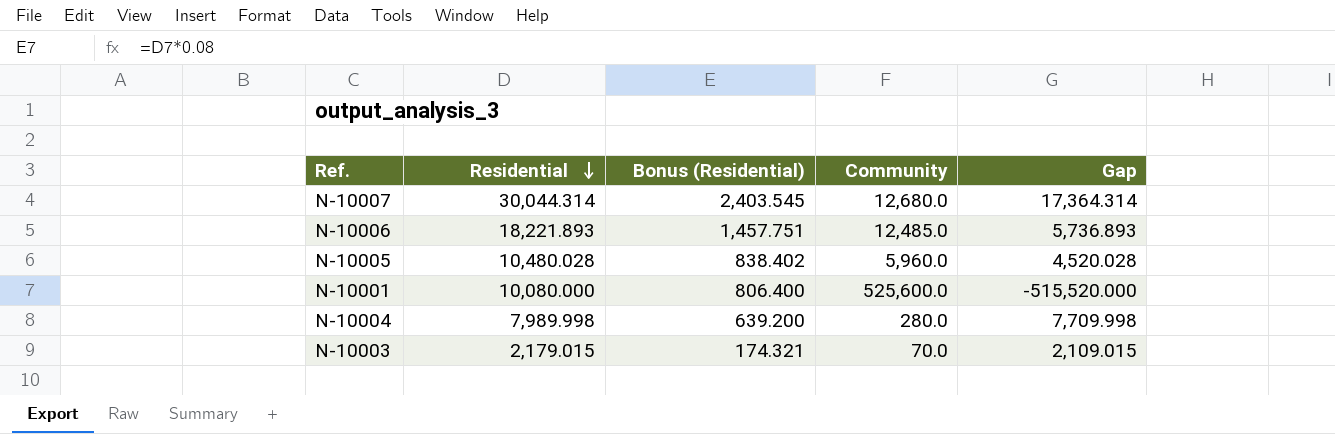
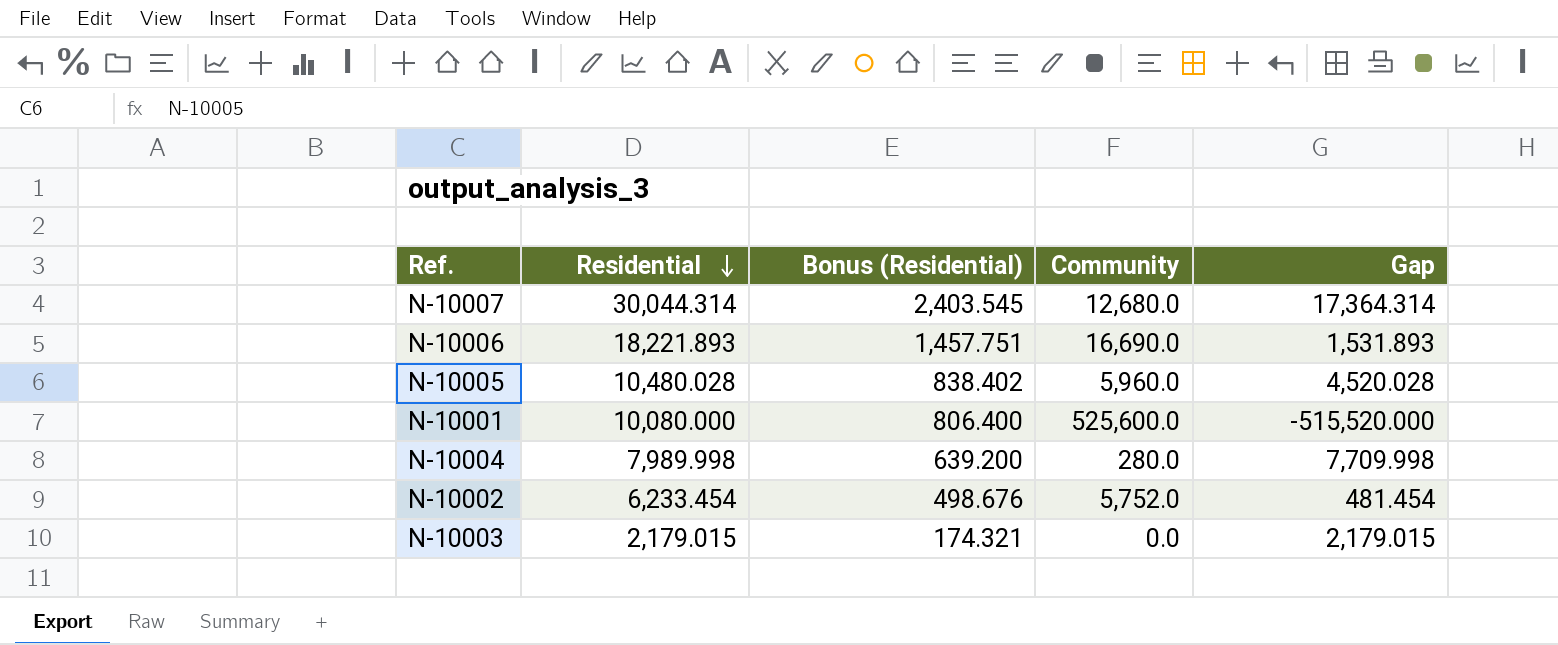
N-10006 | Community: 12,485.0 -> 16,690.0
N-10006 | Gap: 5,736.893 -> 1,531.893
row N-10002: none -> 6,233.454 | 498.676 | 5,752.0 | 481.454
N-10003 | Community: 70.0 -> 0.0
N-10003 | Gap: 2,109.015 -> 2,179.015

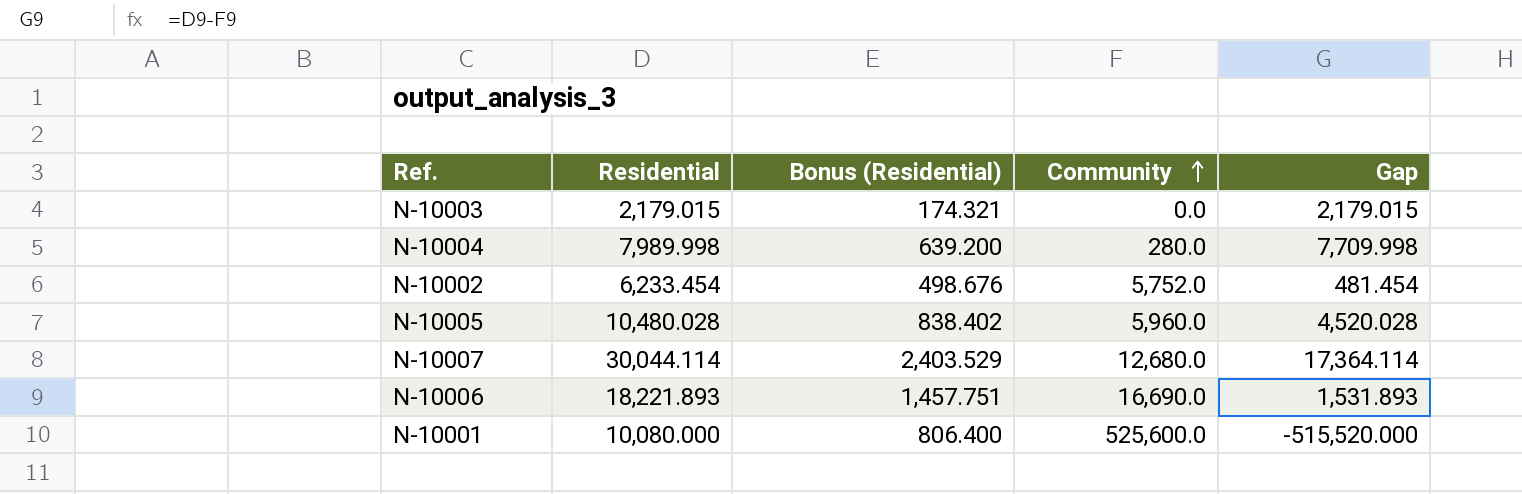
row order: Residential descending -> Community ascending
N-10007 | Residential: 30,044.314 -> 30,044.114
N-10007 | Bonus (Residential): 2,403.545 -> 2,403.529
N-10007 | Gap: 17,364.314 -> 17,364.114

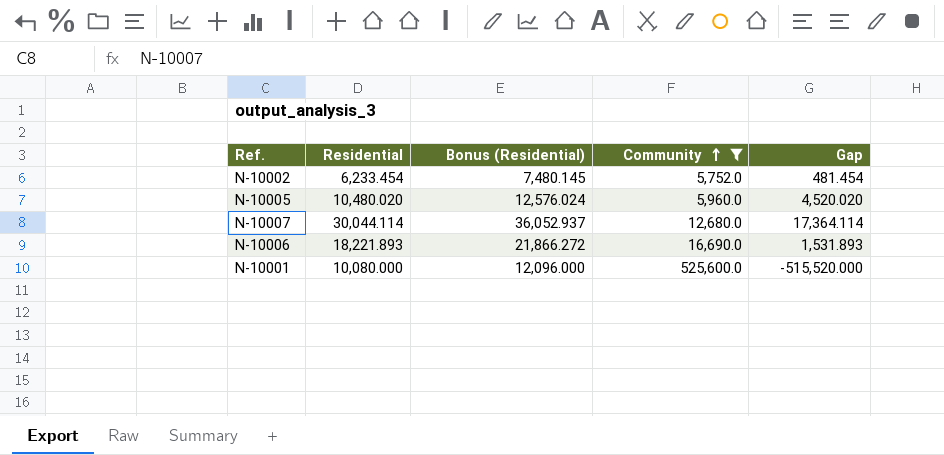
filter: none -> Community >= 5,752.0
column Bonus (Residential) | formula: [Residential] * 0.08 -> [Residential] * 1.2
N-10005 | Residential: 10,480.028 -> 10,480.020
N-10005 | Gap: 4,520.028 -> 4,520.020

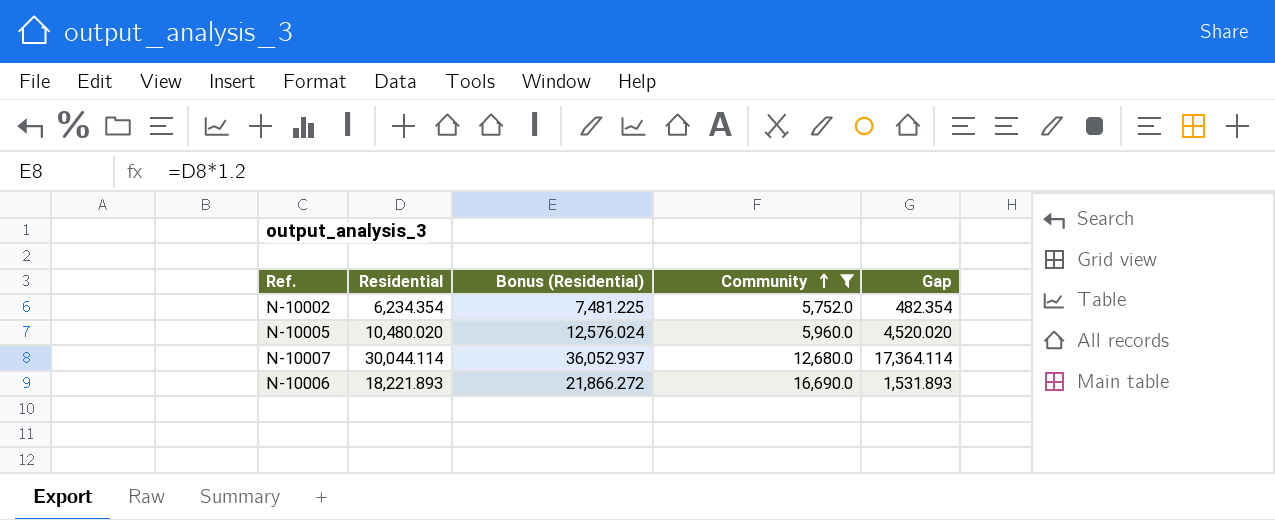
row N-10001: 10,080.000 | 12,096.000 | 525,600.0 | -515,520.000 -> none
N-10002 | Residential: 6,233.454 -> 6,234.354
N-10002 | Bonus (Residential): 7,480.145 -> 7,481.225
N-10002 | Gap: 481.454 -> 482.354

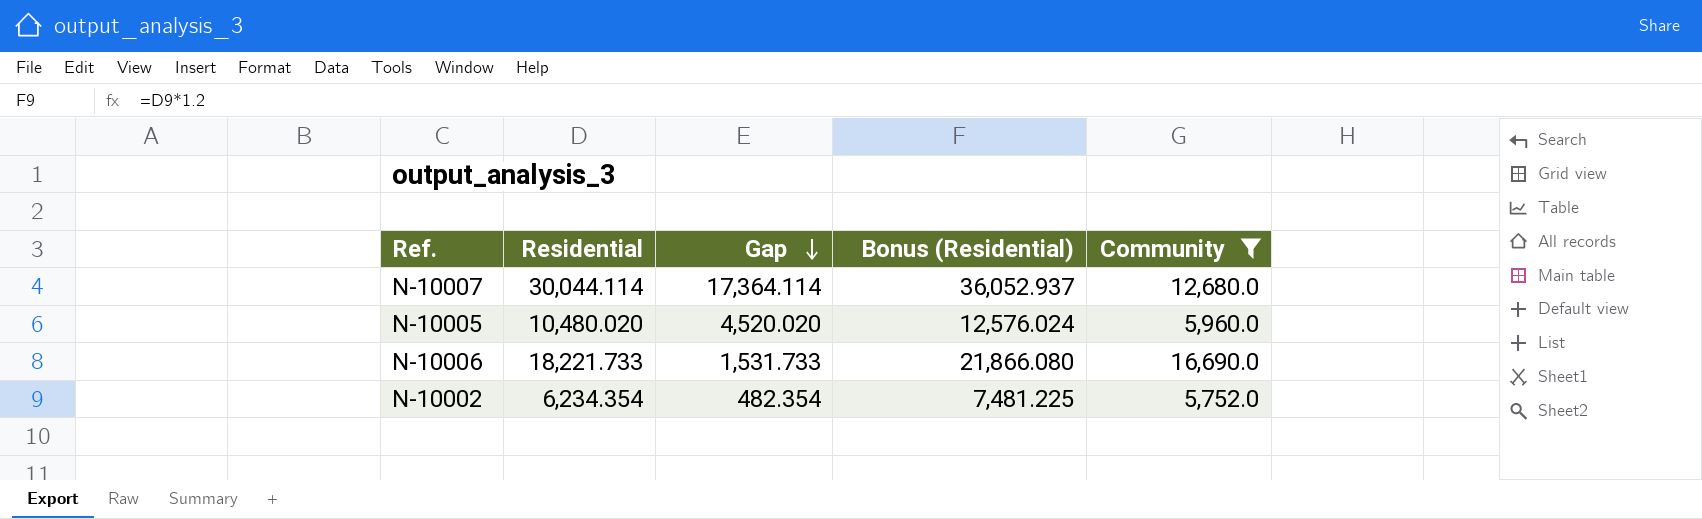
row order: Community ascending -> Gap descending
column Gap | position: 5 -> 3
N-10006 | Residential: 18,221.893 -> 18,221.733
N-10006 | Gap: 1,531.893 -> 1,531.733
N-10006 | Bonus (Residential): 21,866.272 -> 21,866.080

